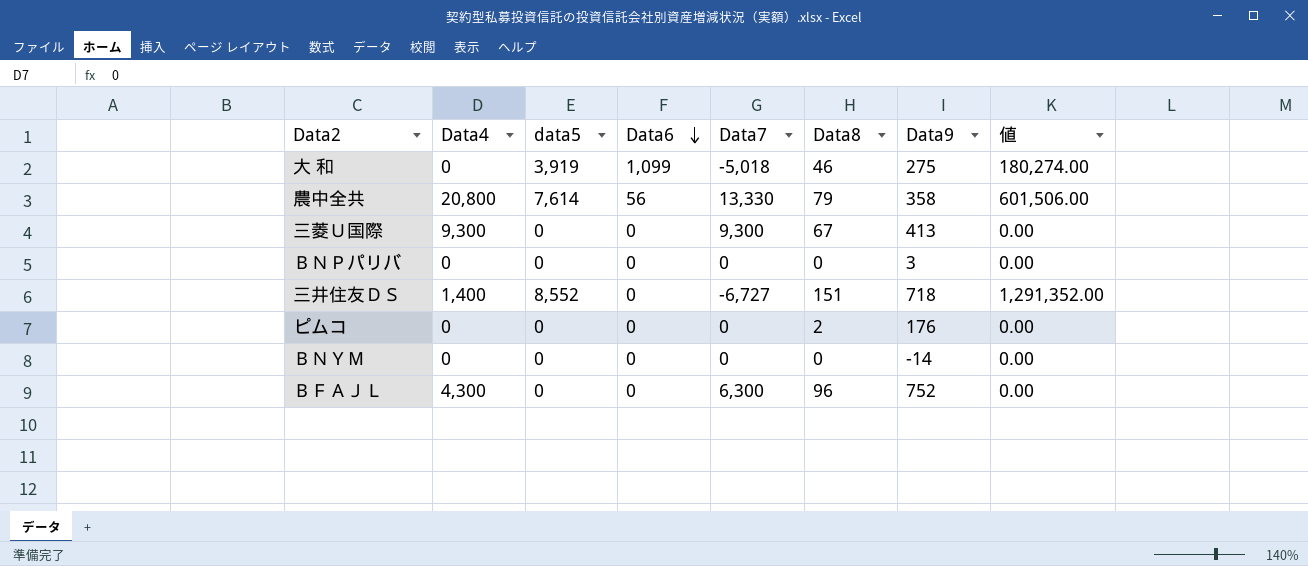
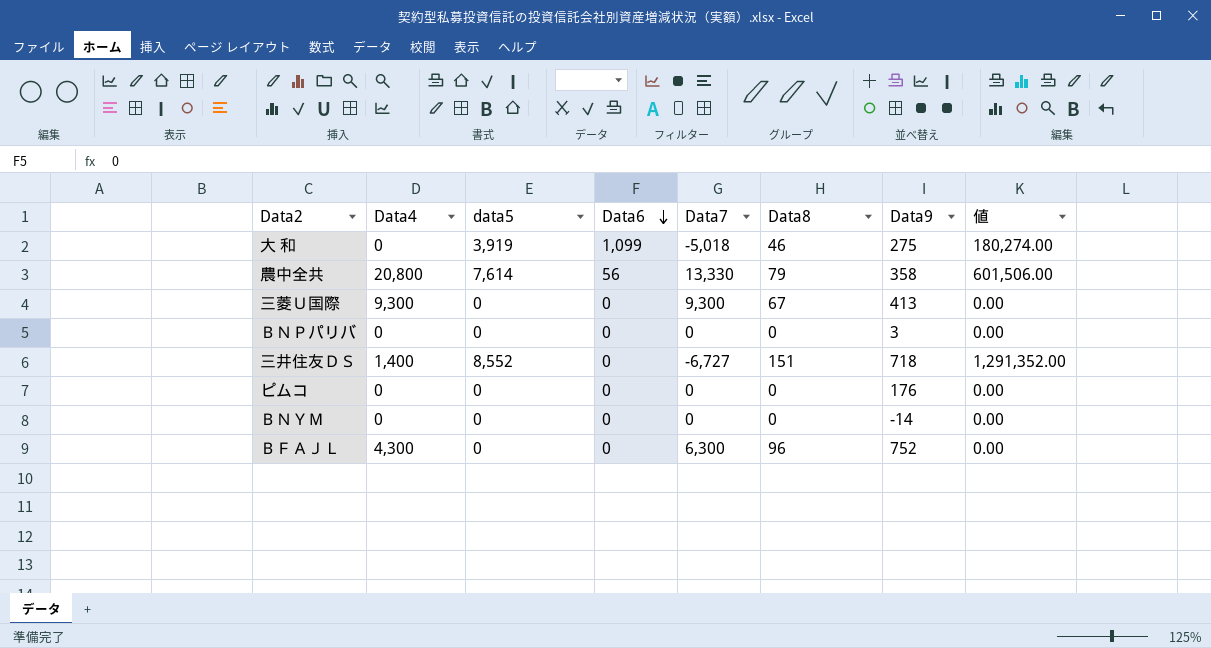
ピムコ | Data8: 2 -> 0

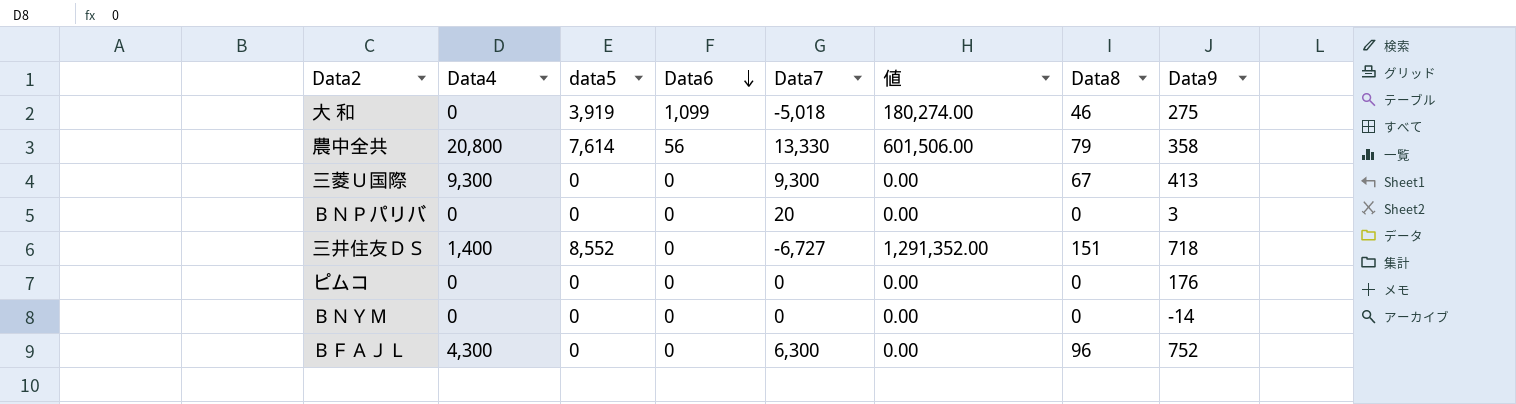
column 値 | position: 8 -> 6
ＢＮＰパリバ | Data7: 0 -> 20

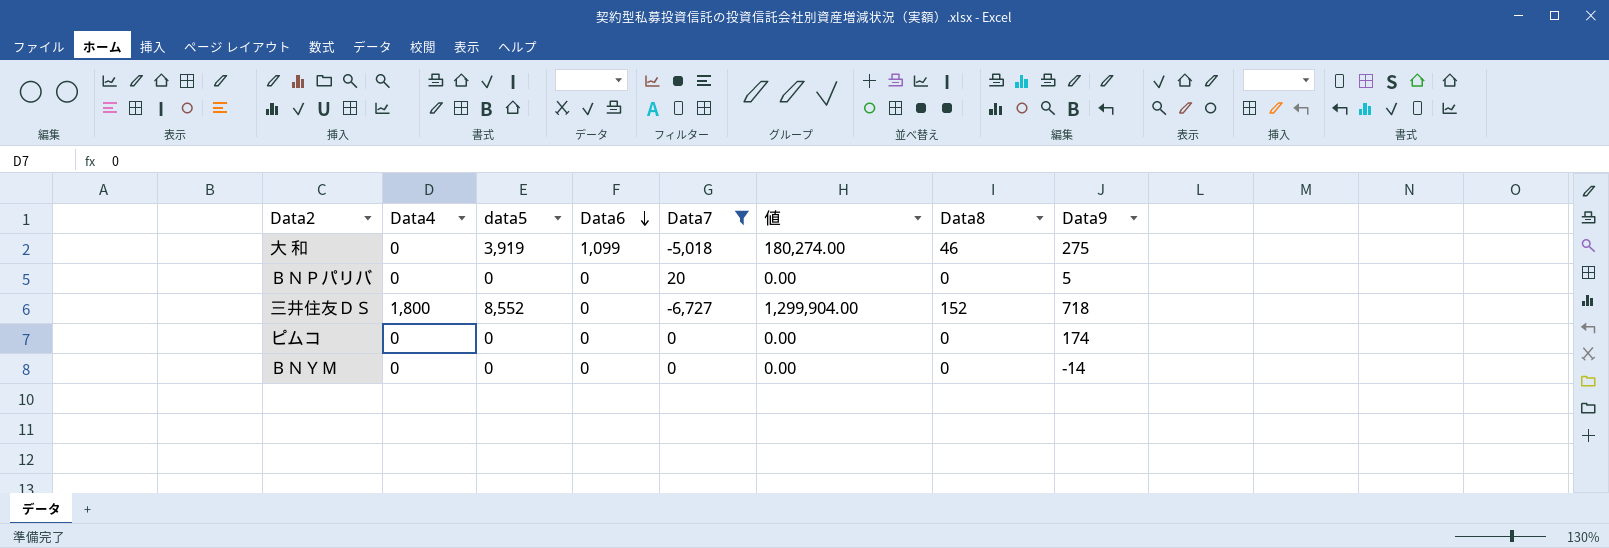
filter: none -> Data7 <= 20
ＢＮＰパリバ | Data9: 3 -> 5
三井住友ＤＳ | Data4: 1,400 -> 1,800
三井住友ＤＳ | 値: 1,291,352.00 -> 1,299,904.00
三井住友ＤＳ | Data8: 151 -> 152
ピムコ | Data9: 176 -> 174

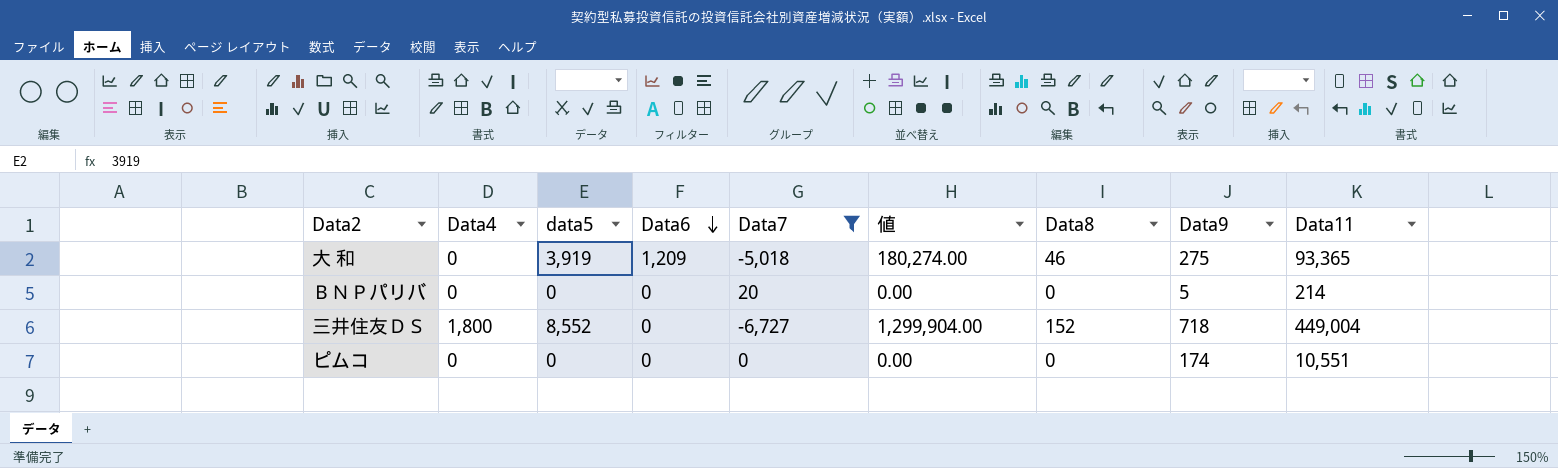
column Data11 | position: none -> 9
row ＢＮＹＭ: 0 | 0 | 0 | 0 | 0.00 | 0 | -14 -> none
大 和 | Data6: 1,099 -> 1,209

